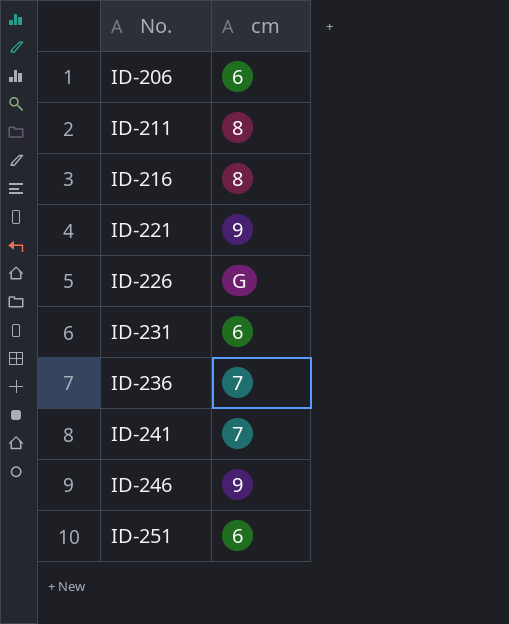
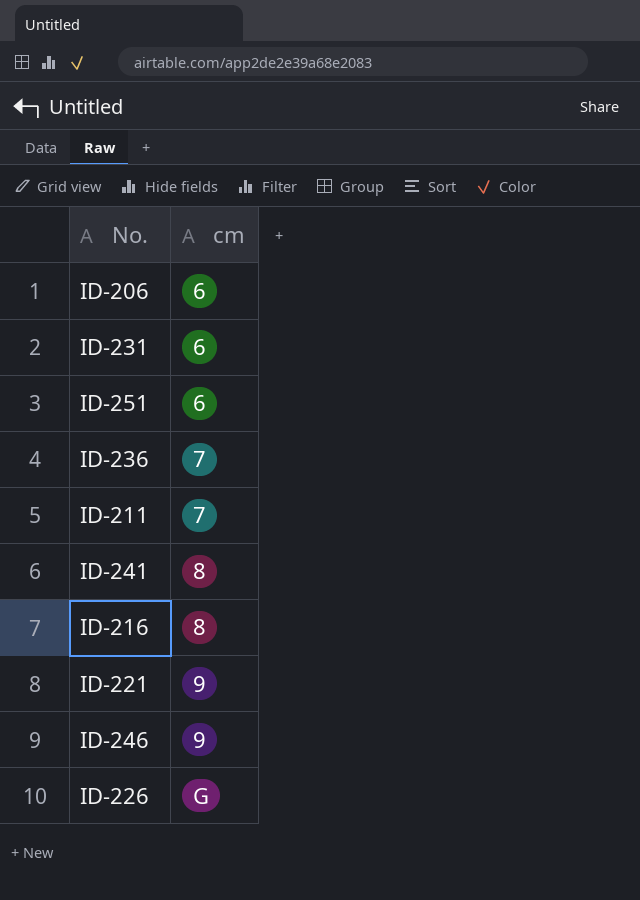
row order: No. ascending -> cm ascending
ID-211 | cm: 8 -> 7
ID-241 | cm: 7 -> 8

